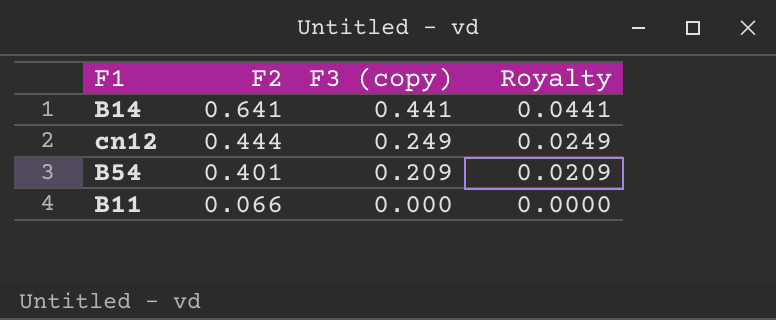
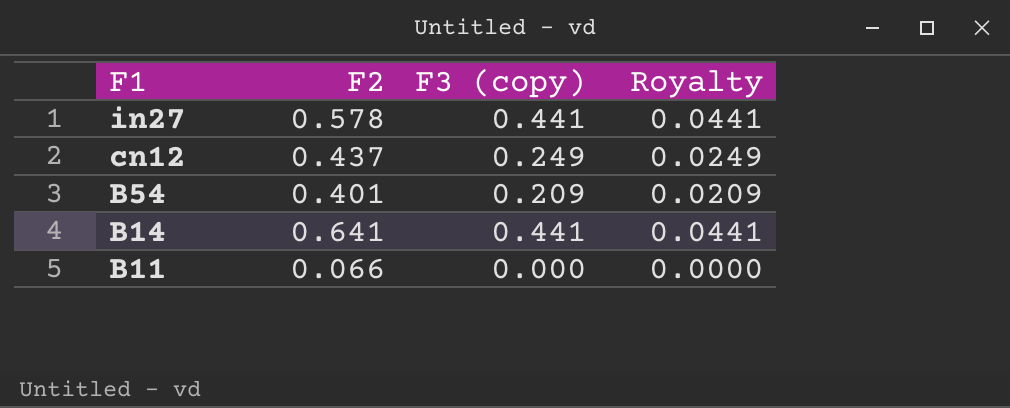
row order: F2 descending -> F1 descending
row in27: none -> 0.578 | 0.441 | 0.0441
cn12 | F2: 0.444 -> 0.437

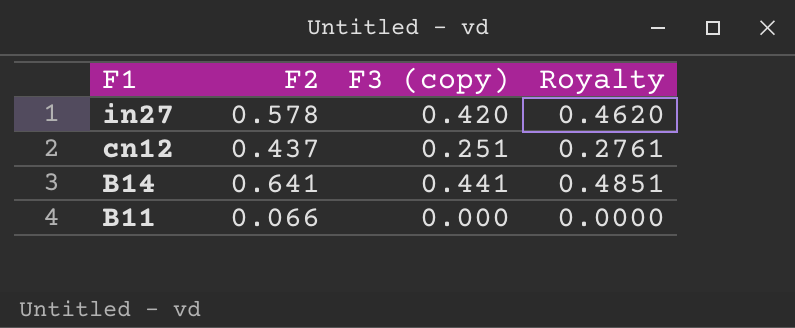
column Royalty | formula: [F3 (copy)] * 0.1 -> [F3 (copy)] * 1.1
row B54: 0.401 | 0.209 | 0.0209 -> none
in27 | F3 (copy): 0.441 -> 0.420
cn12 | F3 (copy): 0.249 -> 0.251

